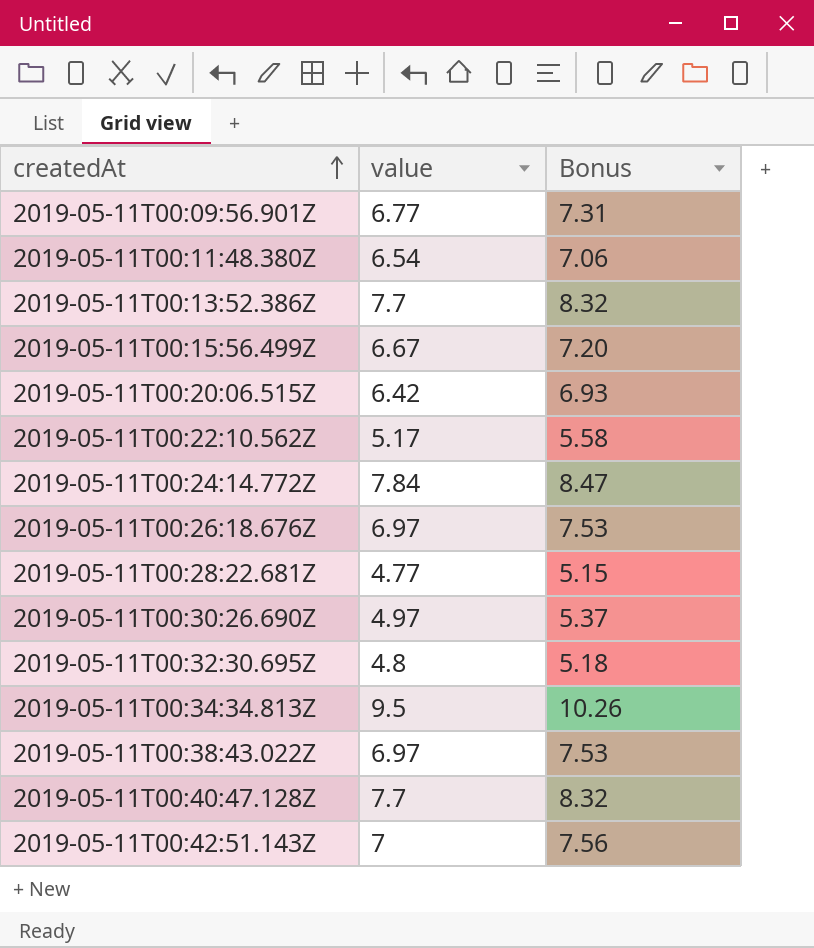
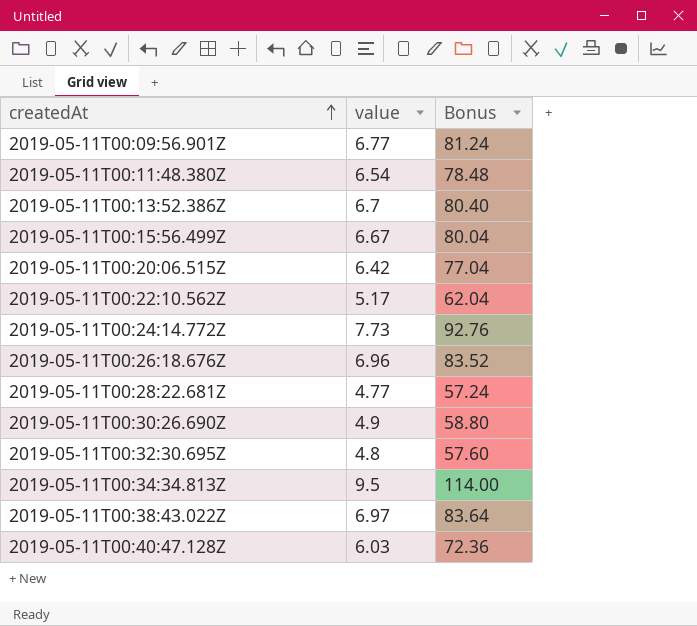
column Bonus | formula: [value] * 1.08 -> [value] * 12
row 2019-05-11T00:42:51.143Z: 7 | 7.56 -> none
2019-05-11T00:13:52.386Z | value: 7.7 -> 6.7
2019-05-11T00:24:14.772Z | value: 7.84 -> 7.73
2019-05-11T00:26:18.676Z | value: 6.97 -> 6.96
2019-05-11T00:30:26.690Z | value: 4.97 -> 4.9
2019-05-11T00:40:47.128Z | value: 7.7 -> 6.03

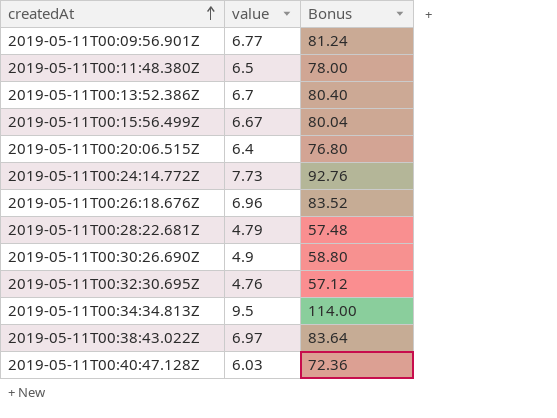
row 2019-05-11T00:22:10.562Z: 5.17 | 62.04 -> none
2019-05-11T00:11:48.380Z | value: 6.54 -> 6.5
2019-05-11T00:11:48.380Z | Bonus: 78.48 -> 78.00
2019-05-11T00:20:06.515Z | value: 6.42 -> 6.4
2019-05-11T00:20:06.515Z | Bonus: 77.04 -> 76.80
2019-05-11T00:28:22.681Z | value: 4.77 -> 4.79
2019-05-11T00:28:22.681Z | Bonus: 57.24 -> 57.48
2019-05-11T00:32:30.695Z | value: 4.8 -> 4.76
2019-05-11T00:32:30.695Z | Bonus: 57.60 -> 57.12

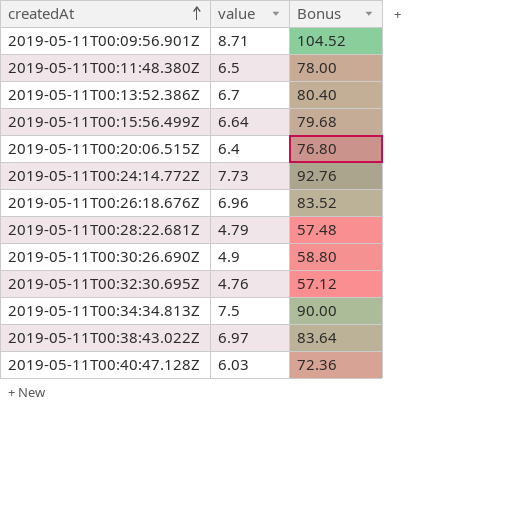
2019-05-11T00:09:56.901Z | value: 6.77 -> 8.71
2019-05-11T00:09:56.901Z | Bonus: 81.24 -> 104.52
2019-05-11T00:15:56.499Z | value: 6.67 -> 6.64
2019-05-11T00:15:56.499Z | Bonus: 80.04 -> 79.68
2019-05-11T00:34:34.813Z | value: 9.5 -> 7.5
2019-05-11T00:34:34.813Z | Bonus: 114.00 -> 90.00

